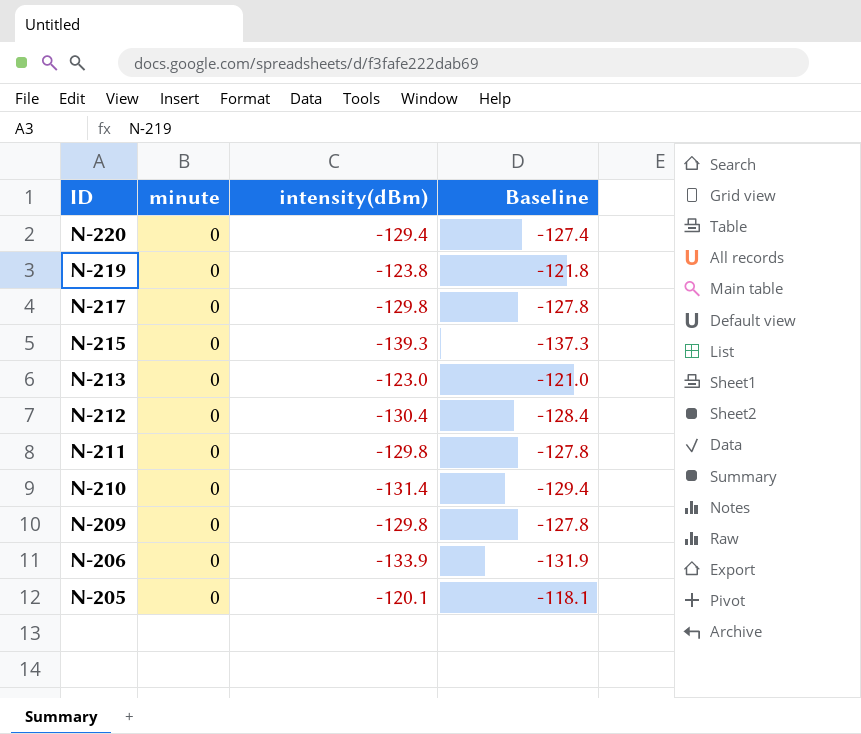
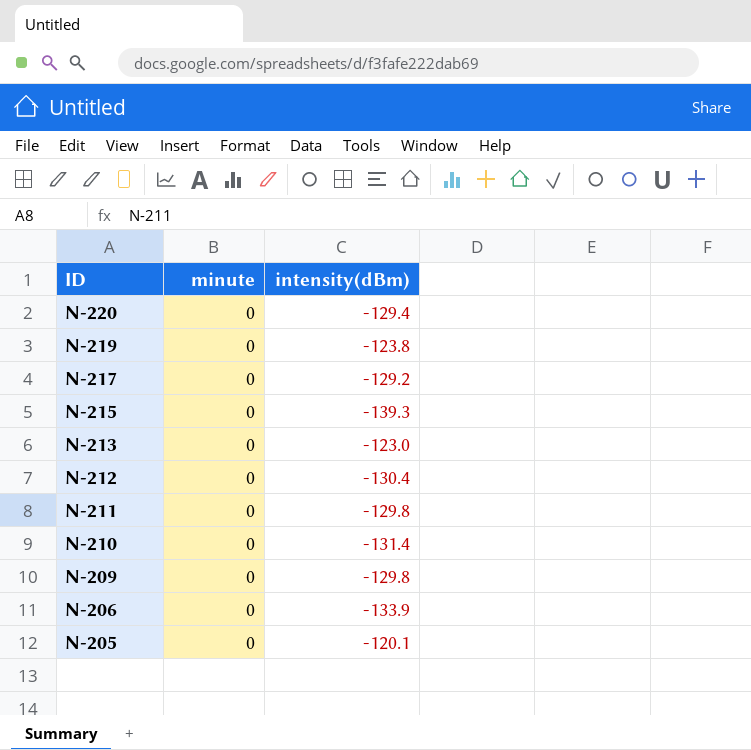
column Baseline | formula: [intensity(dBm)] + 2 -> none
N-217 | intensity(dBm): -129.8 -> -129.2

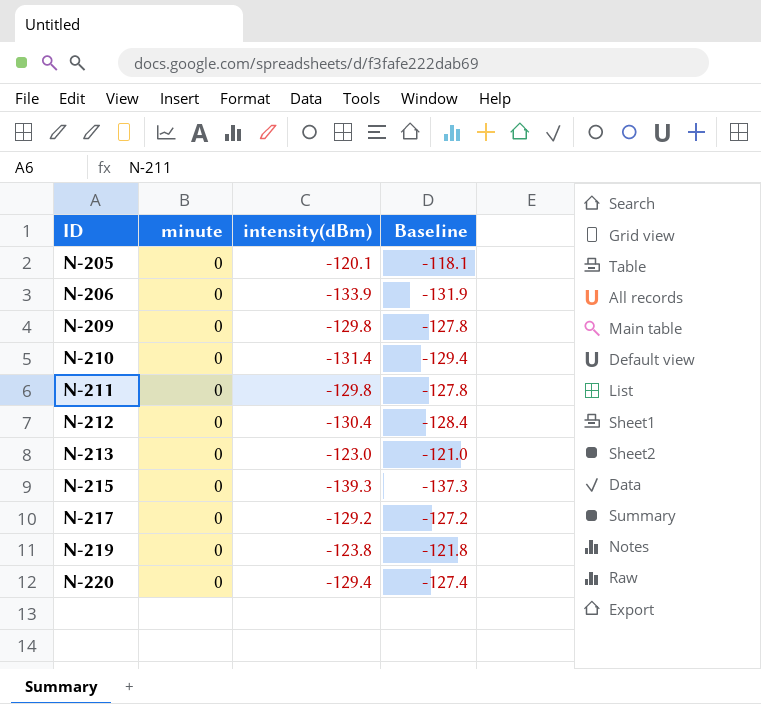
row order: ID descending -> ID ascending
column Baseline | formula: none -> [intensity(dBm)] + 2

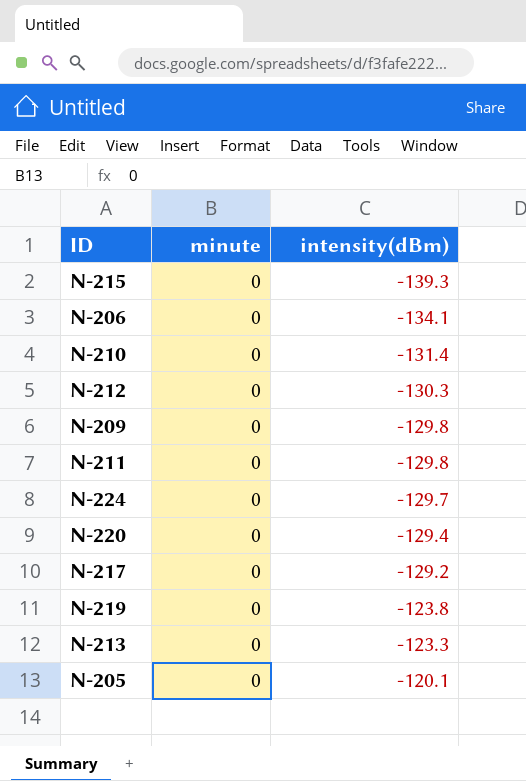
row order: ID ascending -> intensity(dBm) ascending
column Baseline | formula: [intensity(dBm)] + 2 -> none
N-206 | intensity(dBm): -133.9 -> -134.1
N-212 | intensity(dBm): -130.4 -> -130.3
row N-224: none -> 0 | -129.7
N-213 | intensity(dBm): -123.0 -> -123.3

